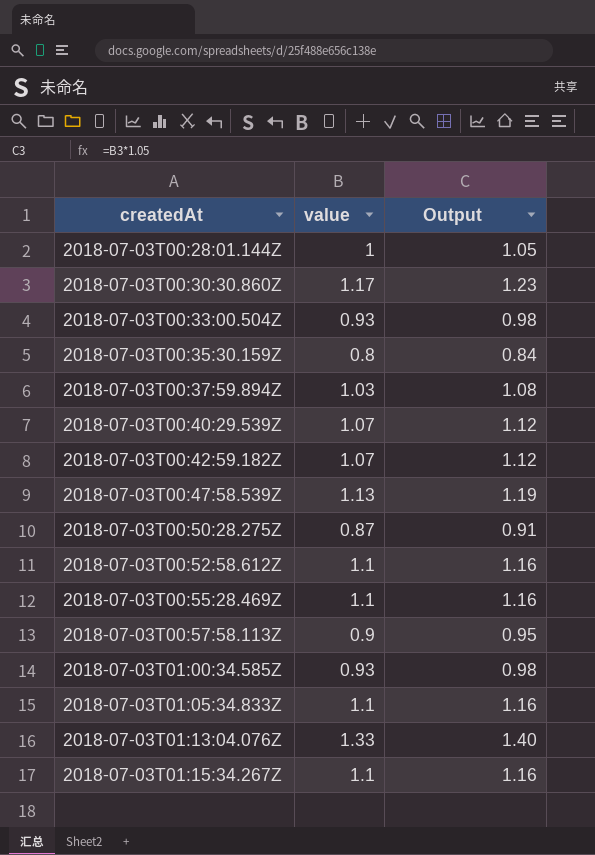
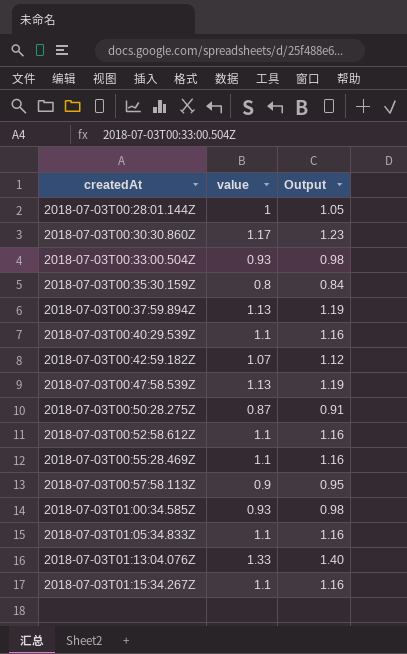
2018-07-03T00:37:59.894Z | value: 1.03 -> 1.13
2018-07-03T00:37:59.894Z | Output: 1.08 -> 1.19
2018-07-03T00:40:29.539Z | value: 1.07 -> 1.1
2018-07-03T00:40:29.539Z | Output: 1.12 -> 1.16

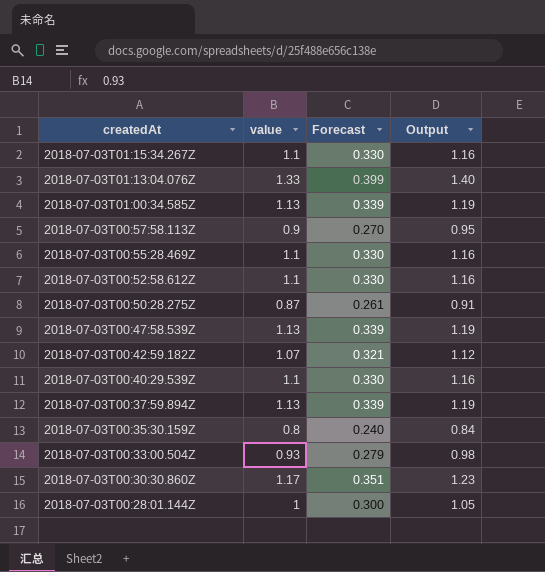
row order: createdAt ascending -> createdAt descending
column Forecast | formula: none -> [value] * 0.3
row 2018-07-03T01:05:34.833Z: 1.1 | 1.16 -> none
2018-07-03T01:00:34.585Z | value: 0.93 -> 1.13
2018-07-03T01:00:34.585Z | Output: 0.98 -> 1.19

